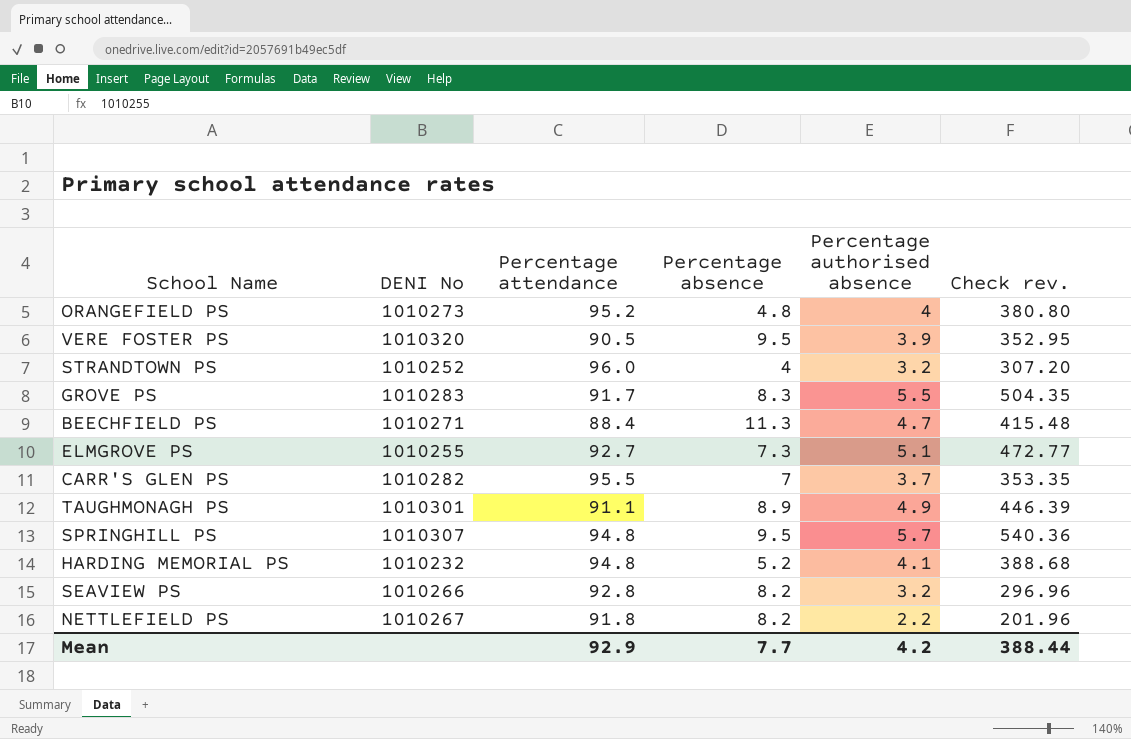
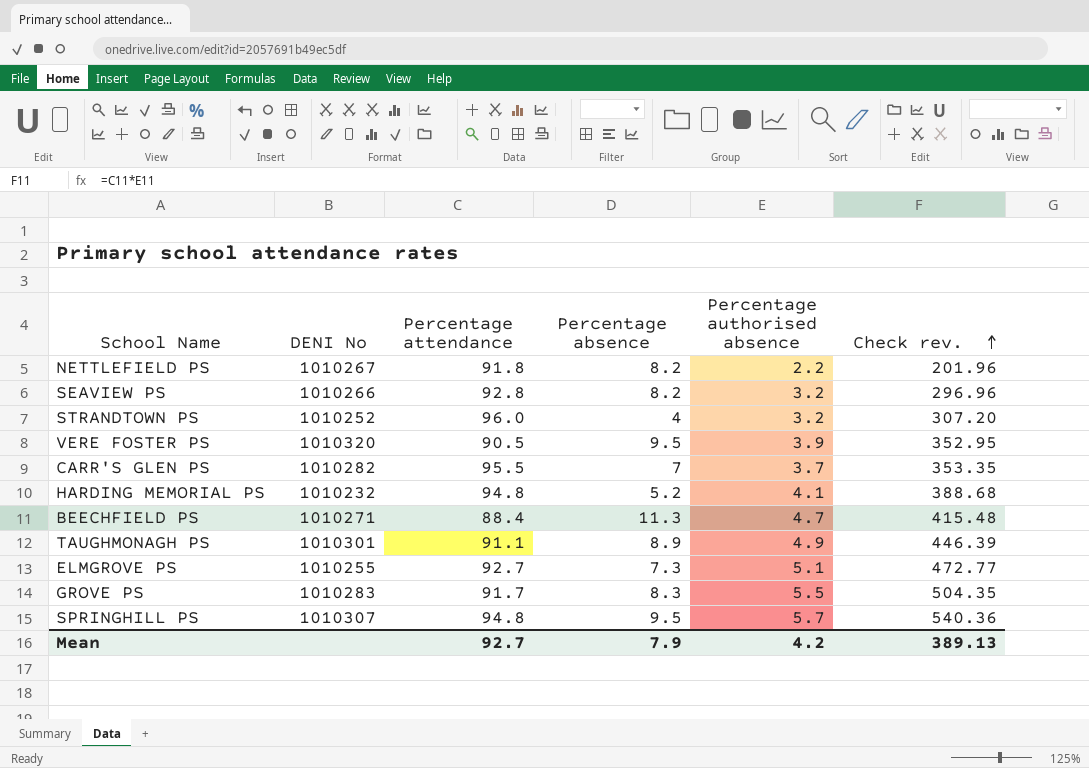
row order: none -> Check rev. ascending
row ORANGEFIELD PS: 1010273 | 95.2 | 4.8 | 4 | 380.80 -> none
Mean | Percentage attendance: 92.9 -> 92.7
Mean | Percentage absence: 7.7 -> 7.9
Mean | Check rev.: 388.44 -> 389.13

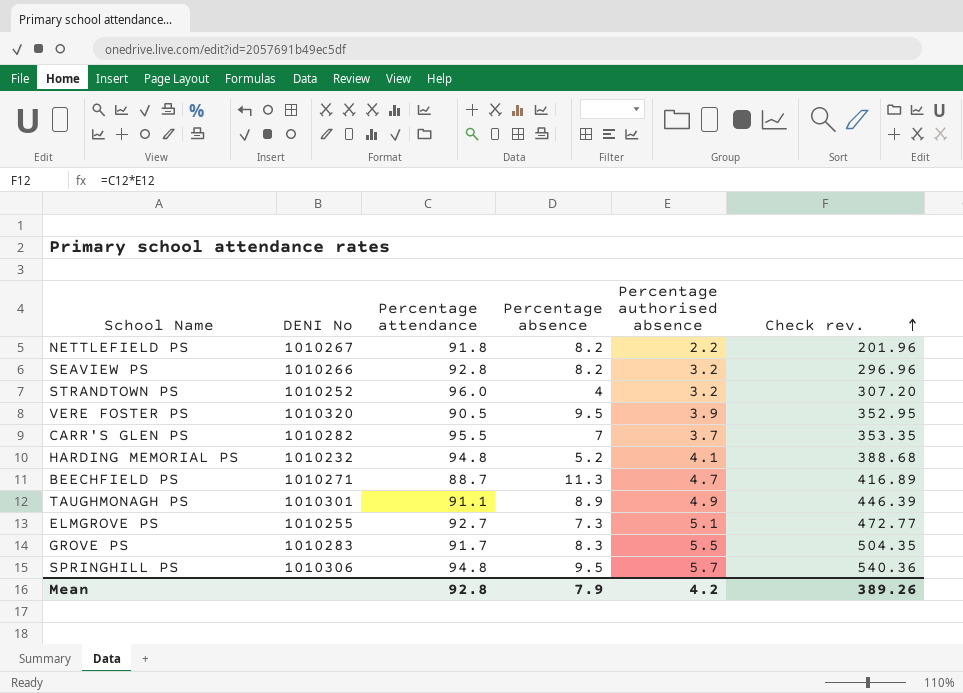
BEECHFIELD PS | Percentage attendance: 88.4 -> 88.7
BEECHFIELD PS | Check rev.: 415.48 -> 416.89
SPRINGHILL PS | DENI No: 1010307 -> 1010306
Mean | Percentage attendance: 92.7 -> 92.8
Mean | Check rev.: 389.13 -> 389.26

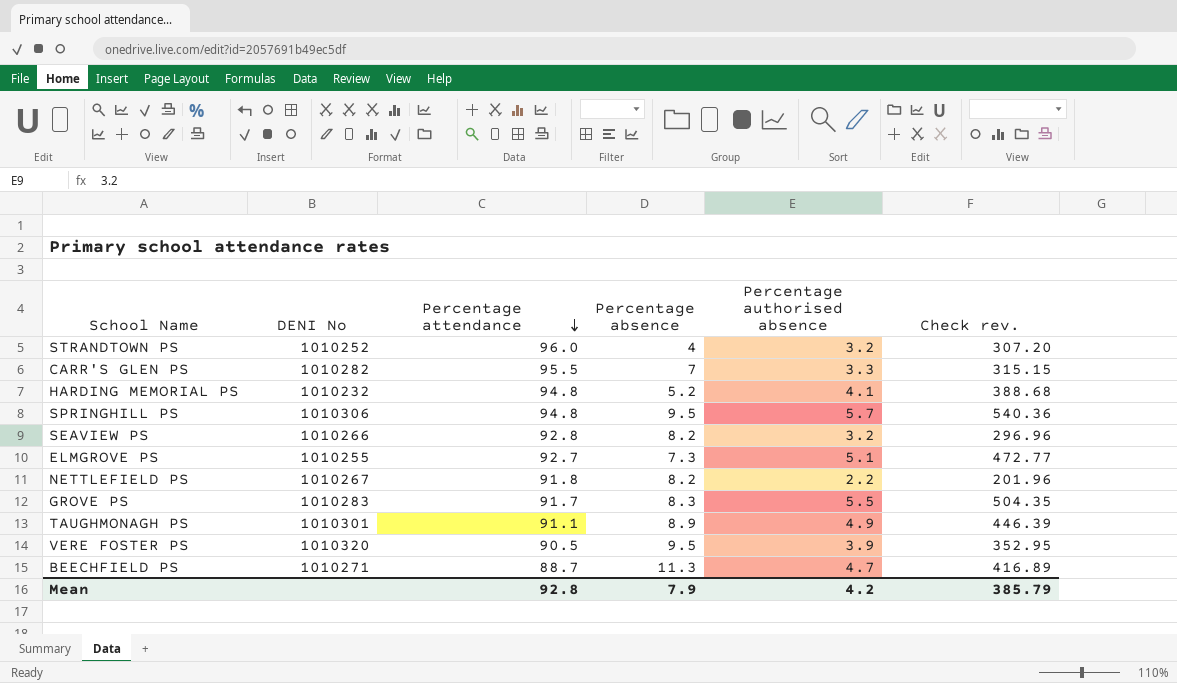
row order: Check rev. ascending -> Percentage attendance descending
CARR'S GLEN PS | Percentage authorised absence: 3.7 -> 3.3
CARR'S GLEN PS | Check rev.: 353.35 -> 315.15
Mean | Check rev.: 389.26 -> 385.79

